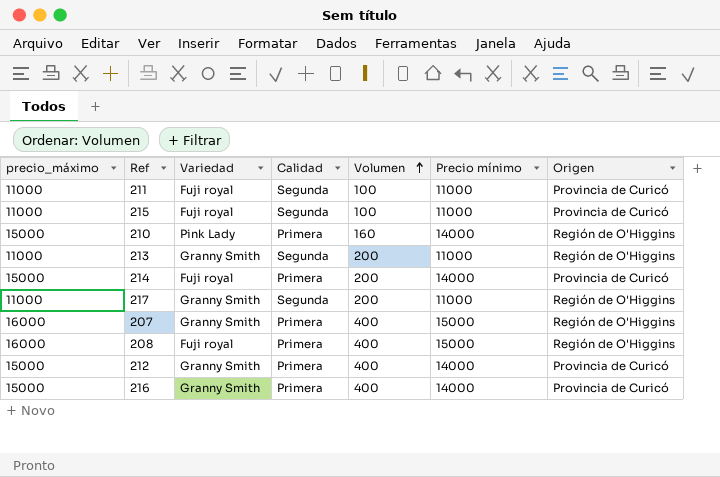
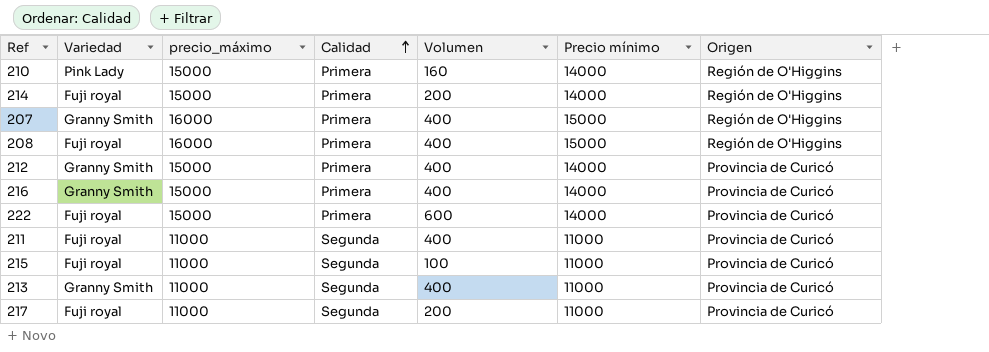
row order: Volumen ascending -> Calidad ascending
column precio_máximo | position: 1 -> 3
214 | Origen: Provincia de Curicó -> Región de O'Higgins
row 222: none -> Fuji royal | 15000 | Primera | 600 | 14000 | Provincia de Curicó
211 | Volumen: 100 -> 400
213 | Volumen: 200 -> 400
213 | Origen: Región de O'Higgins -> Provincia de Curicó
217 | Variedad: Granny Smith -> Fuji royal
217 | Origen: Región de O'Higgins -> Provincia de Curicó

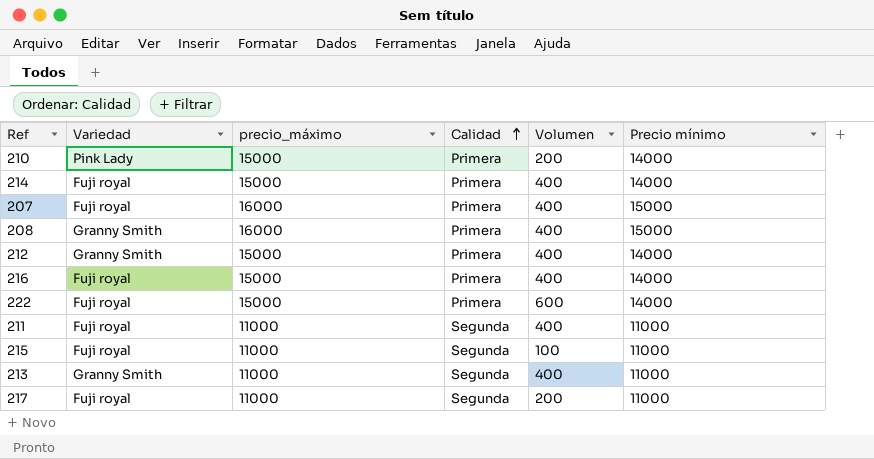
column Origen | position: 7 -> none
210 | Volumen: 160 -> 200
214 | Volumen: 200 -> 400
207 | Variedad: Granny Smith -> Fuji royal
208 | Variedad: Fuji royal -> Granny Smith
216 | Variedad: Granny Smith -> Fuji royal

